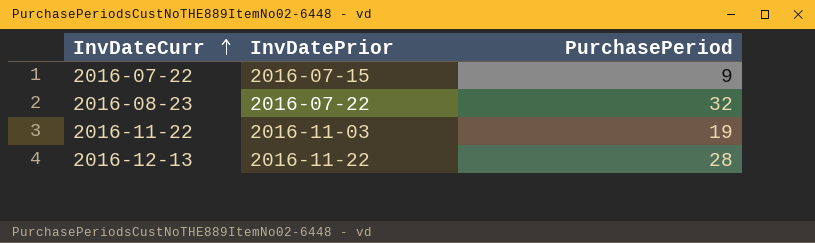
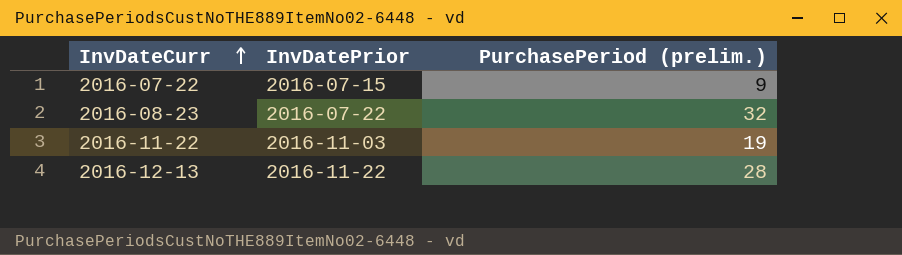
column name: PurchasePeriod -> PurchasePeriod (prelim.)

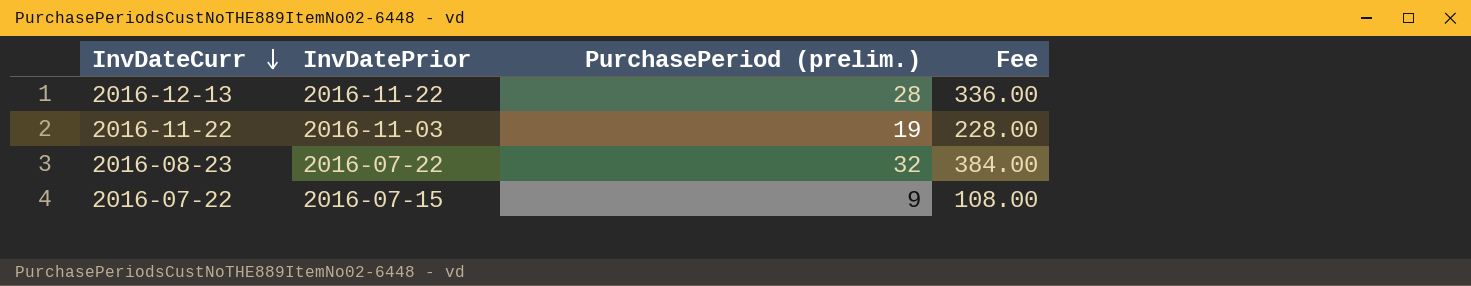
row order: InvDateCurr ascending -> InvDateCurr descending
column Fee | formula: none -> [PurchasePeriod (prelim.)] * 12

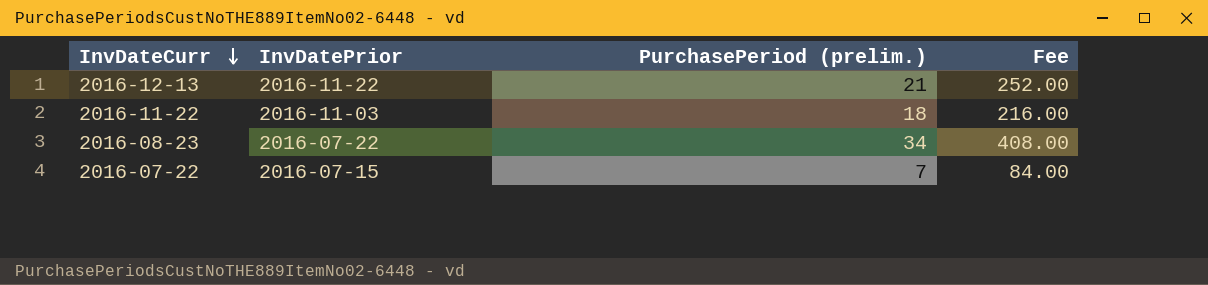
2016-12-13 | PurchasePeriod (prelim.): 28 -> 21
2016-12-13 | Fee: 336.00 -> 252.00
2016-11-22 | PurchasePeriod (prelim.): 19 -> 18
2016-11-22 | Fee: 228.00 -> 216.00
2016-08-23 | PurchasePeriod (prelim.): 32 -> 34
2016-08-23 | Fee: 384.00 -> 408.00
2016-07-22 | PurchasePeriod (prelim.): 9 -> 7
2016-07-22 | Fee: 108.00 -> 84.00

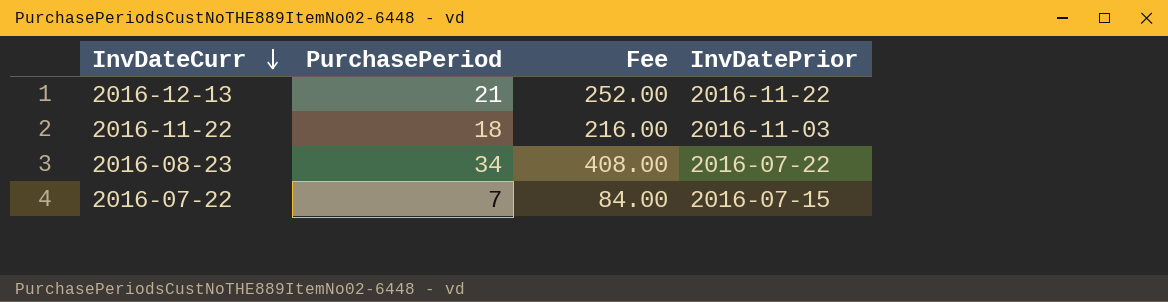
column name: PurchasePeriod (prelim.) -> PurchasePeriod
column InvDatePrior | position: 2 -> 4

